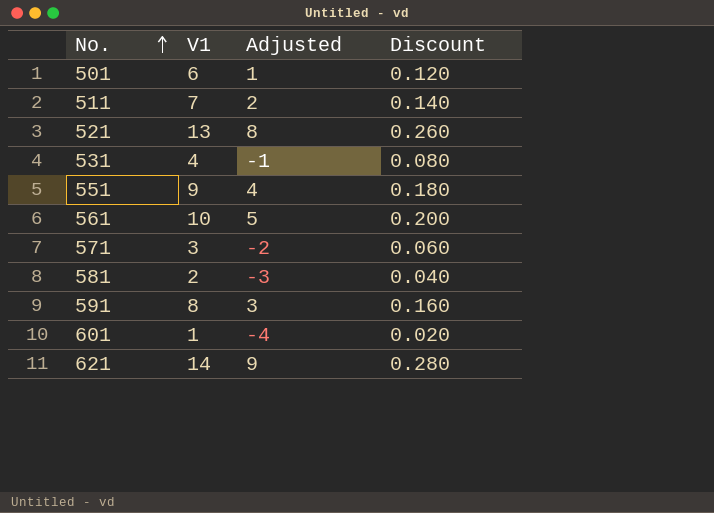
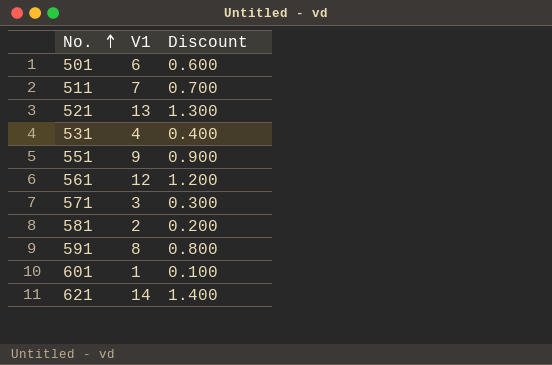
column Adjusted | formula: [V1] - 5 -> none
column Discount | formula: [V1] * 0.02 -> [V1] * 0.1
561 | V1: 10 -> 12

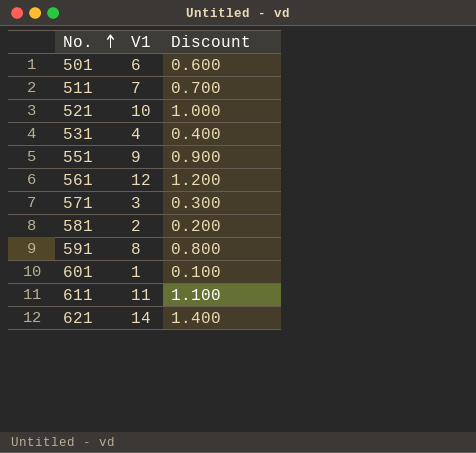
521 | V1: 13 -> 10
521 | Discount: 1.300 -> 1.000
row 611: none -> 11 | 1.100

